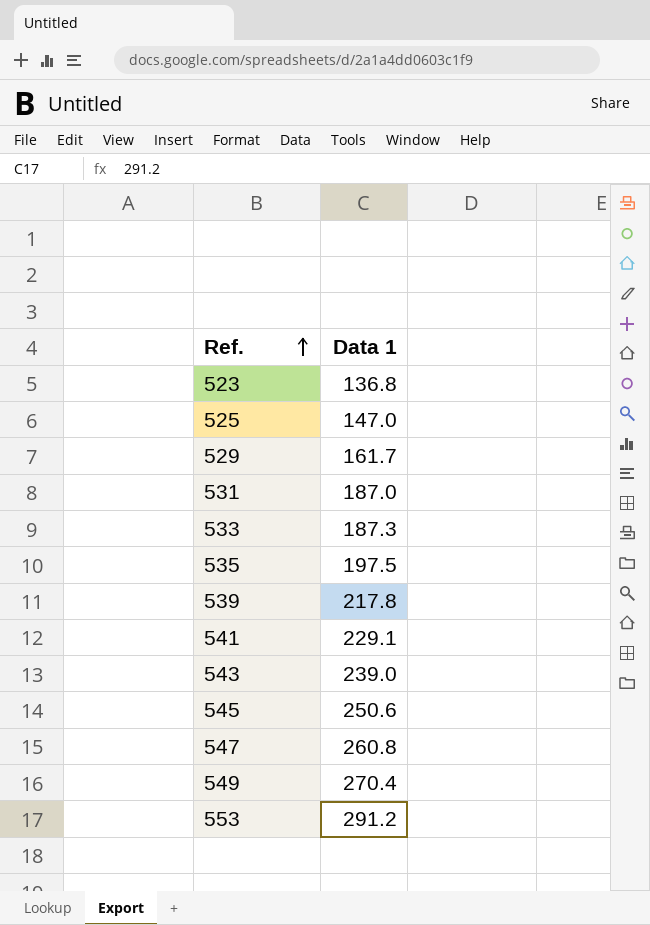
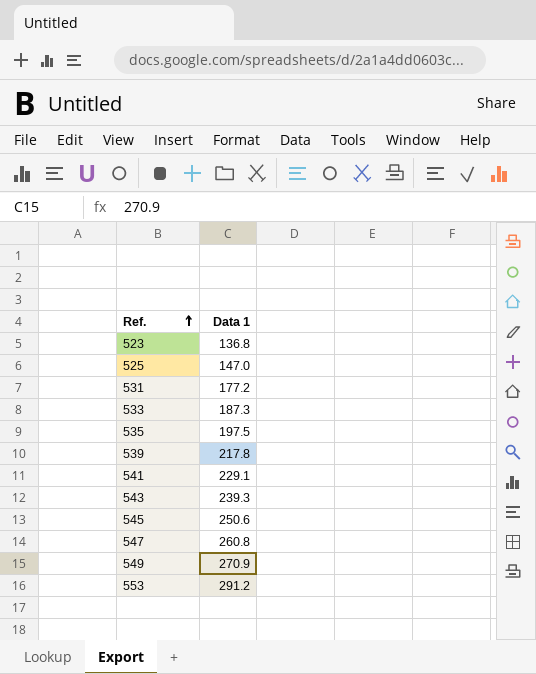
row 529: 161.7 -> none
531 | Data 1: 187.0 -> 177.2
543 | Data 1: 239.0 -> 239.3
549 | Data 1: 270.4 -> 270.9

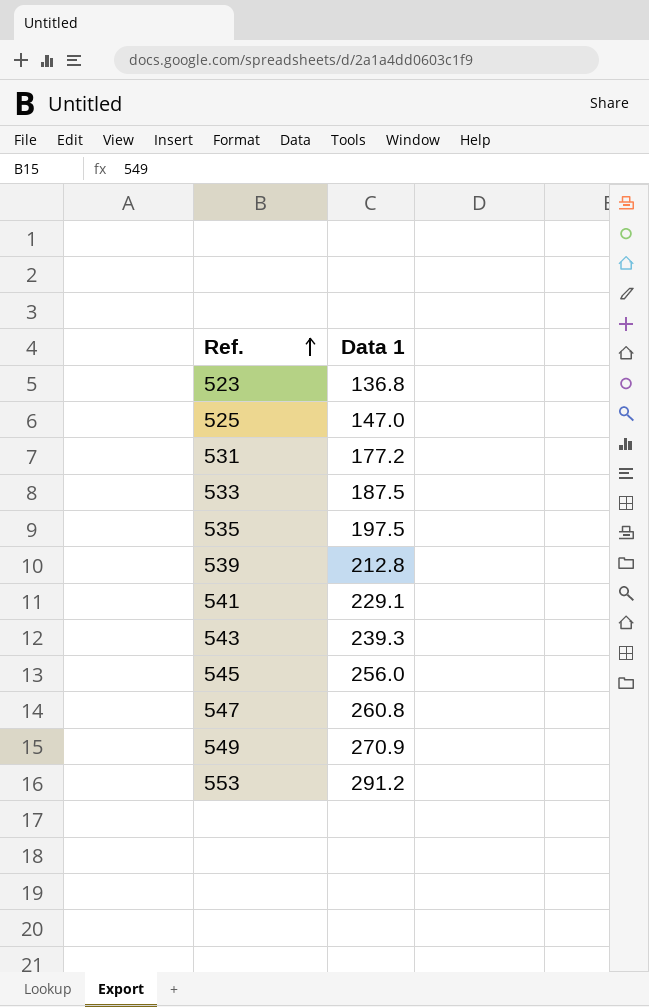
533 | Data 1: 187.3 -> 187.5
539 | Data 1: 217.8 -> 212.8
545 | Data 1: 250.6 -> 256.0

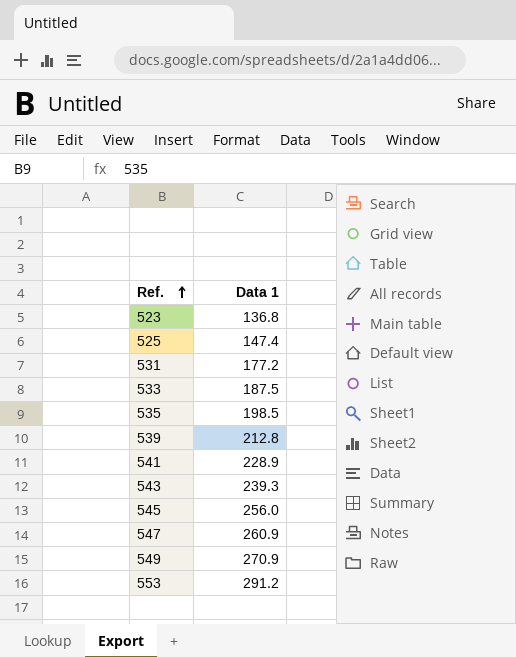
525 | Data 1: 147.0 -> 147.4
535 | Data 1: 197.5 -> 198.5
541 | Data 1: 229.1 -> 228.9
547 | Data 1: 260.8 -> 260.9

